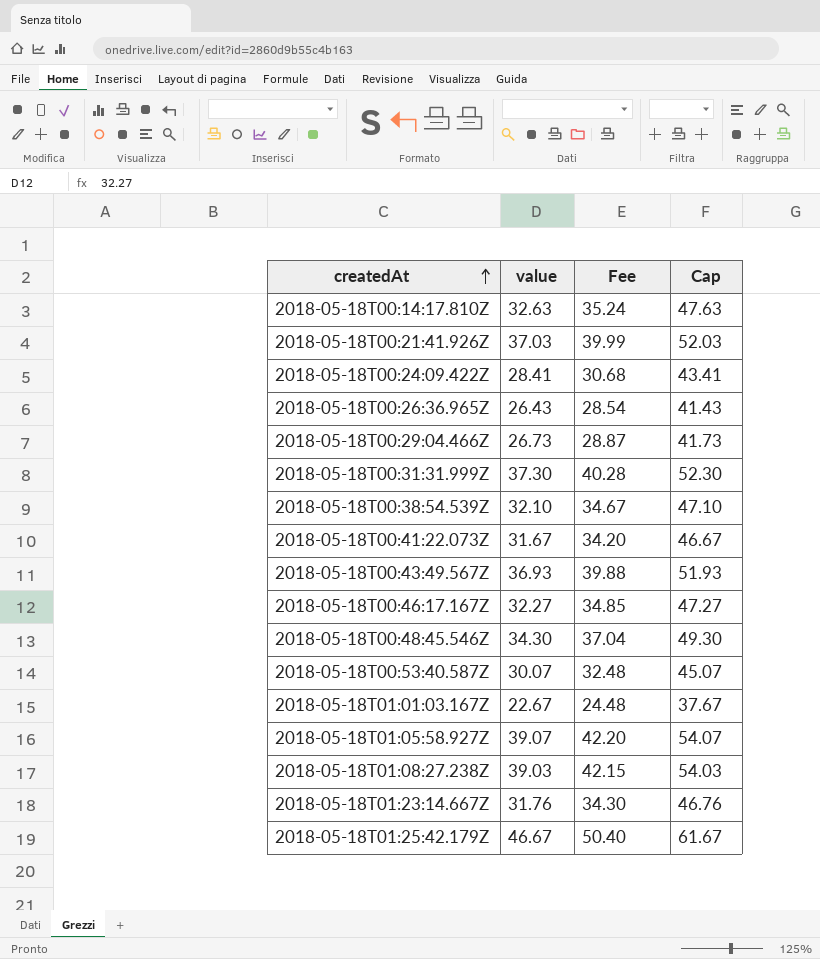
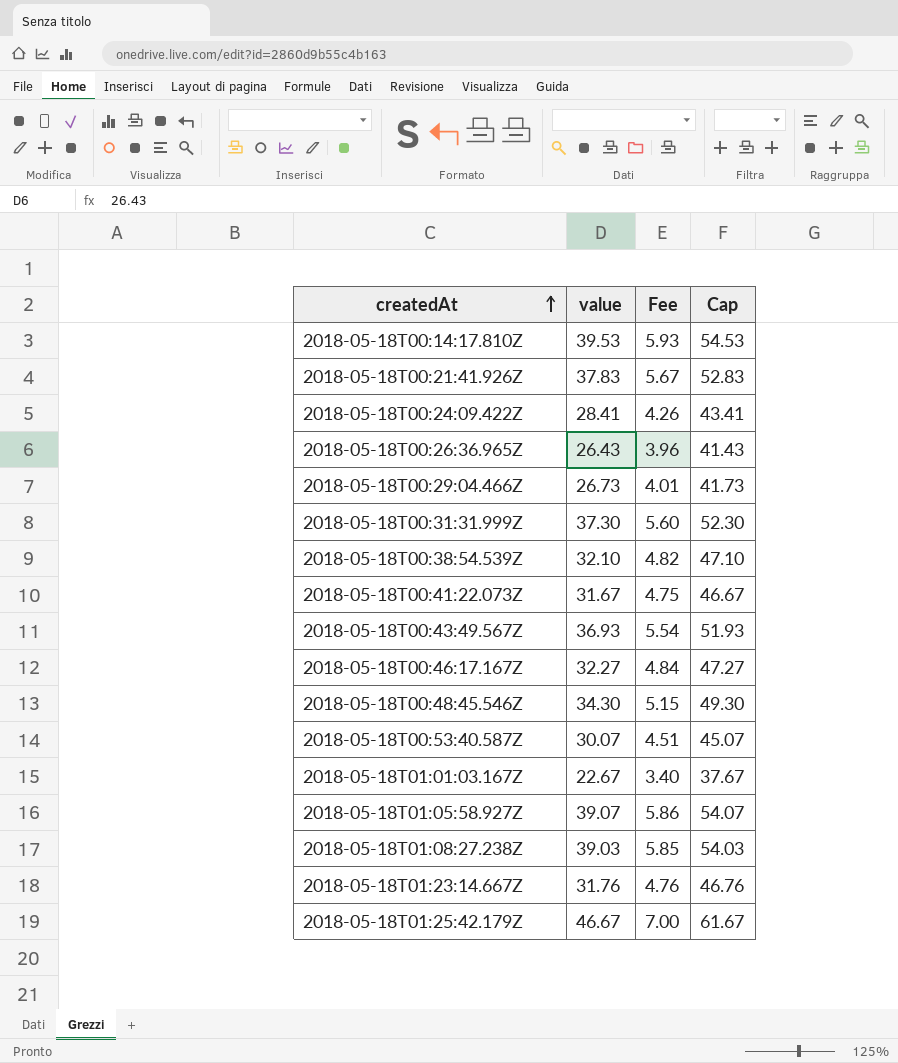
column Fee | formula: [value] * 1.08 -> [value] * 0.15
2018-05-18T00:14:17.810Z | value: 32.63 -> 39.53
2018-05-18T00:14:17.810Z | Cap: 47.63 -> 54.53
2018-05-18T00:21:41.926Z | value: 37.03 -> 37.83
2018-05-18T00:21:41.926Z | Cap: 52.03 -> 52.83

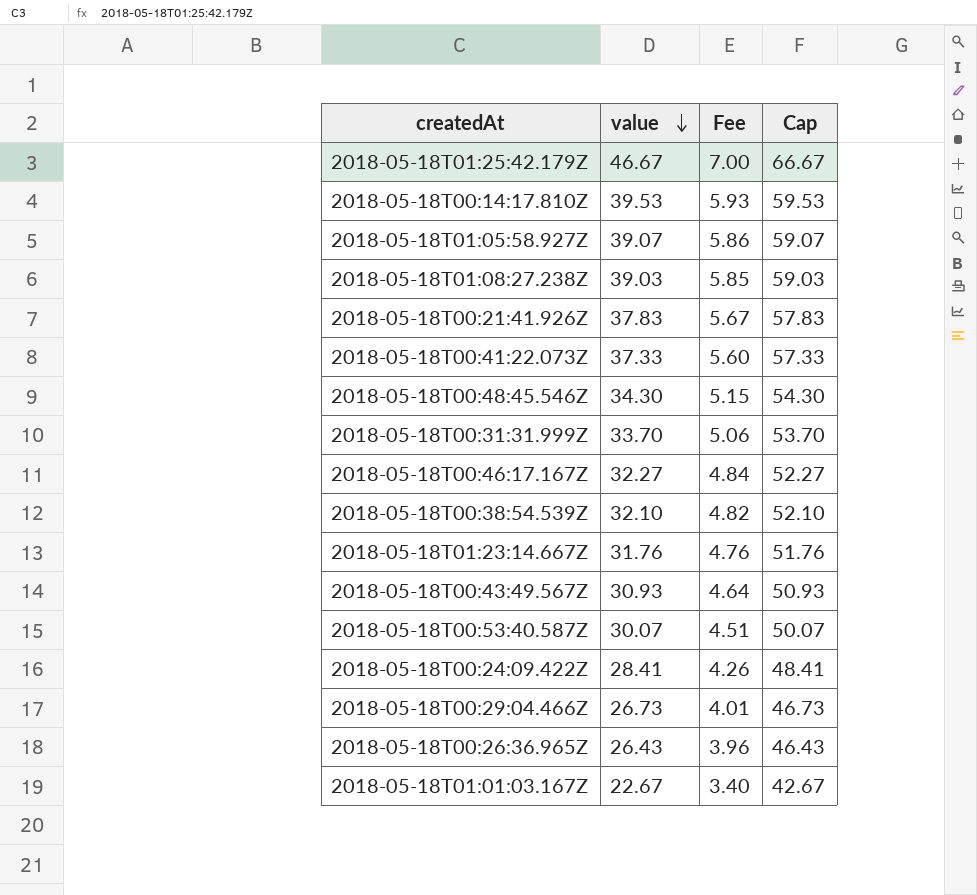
row order: createdAt ascending -> value descending
column Cap | formula: [value] + 15 -> [value] + 20
2018-05-18T00:41:22.073Z | value: 31.67 -> 37.33
2018-05-18T00:41:22.073Z | Fee: 4.75 -> 5.60
2018-05-18T00:31:31.999Z | value: 37.30 -> 33.70
2018-05-18T00:31:31.999Z | Fee: 5.60 -> 5.06
2018-05-18T00:43:49.567Z | value: 36.93 -> 30.93
2018-05-18T00:43:49.567Z | Fee: 5.54 -> 4.64

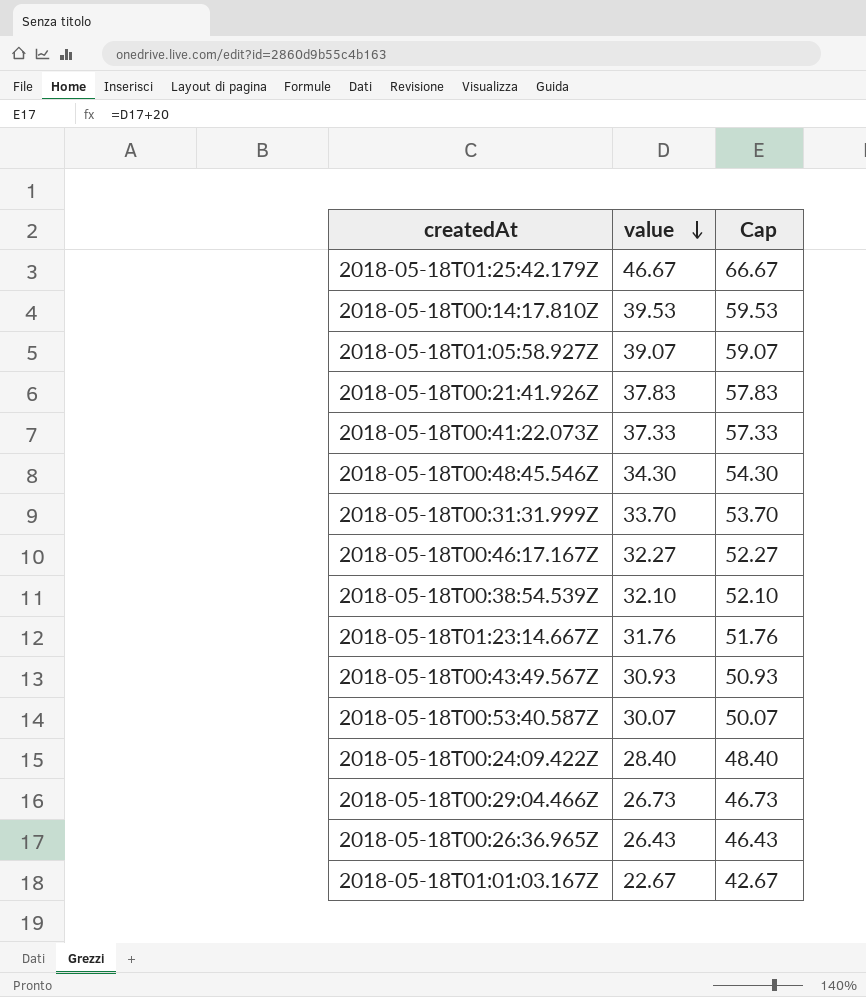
column Fee | formula: [value] * 0.15 -> none
row 2018-05-18T01:08:27.238Z: 39.03 | 5.85 | 59.03 -> none
2018-05-18T00:24:09.422Z | value: 28.41 -> 28.40
2018-05-18T00:24:09.422Z | Cap: 48.41 -> 48.40

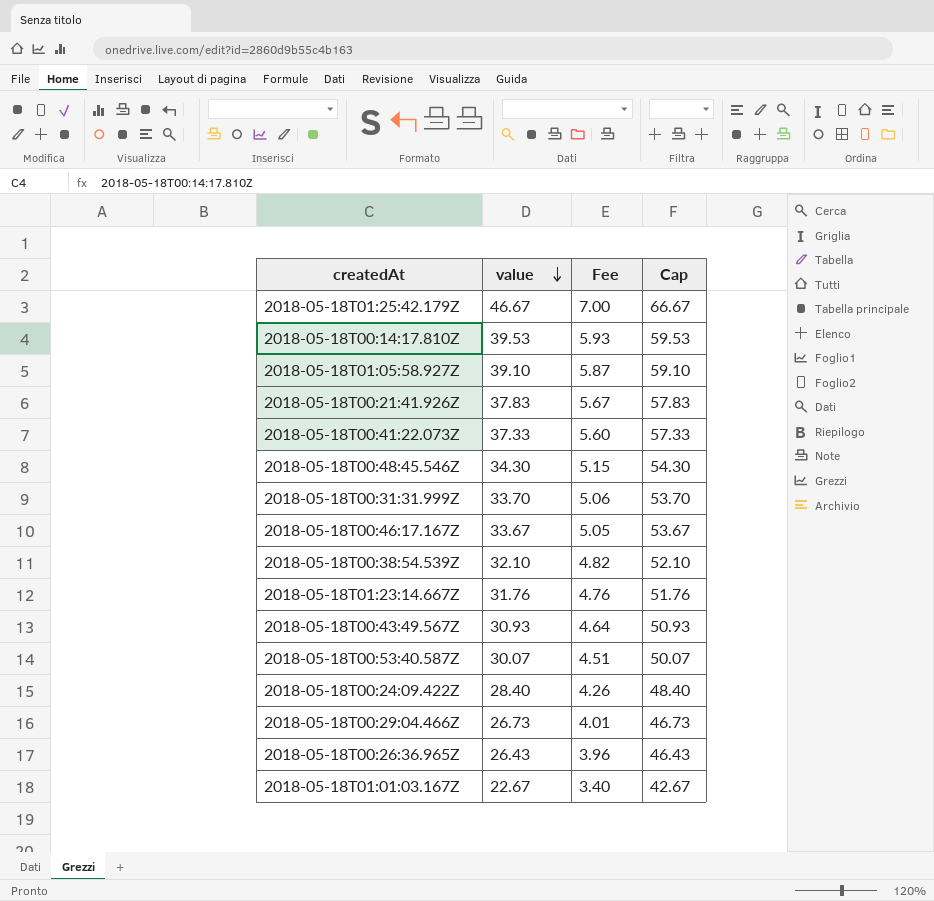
column Fee | formula: none -> [value] * 0.15
2018-05-18T01:05:58.927Z | value: 39.07 -> 39.10
2018-05-18T01:05:58.927Z | Cap: 59.07 -> 59.10
2018-05-18T00:46:17.167Z | value: 32.27 -> 33.67
2018-05-18T00:46:17.167Z | Cap: 52.27 -> 53.67

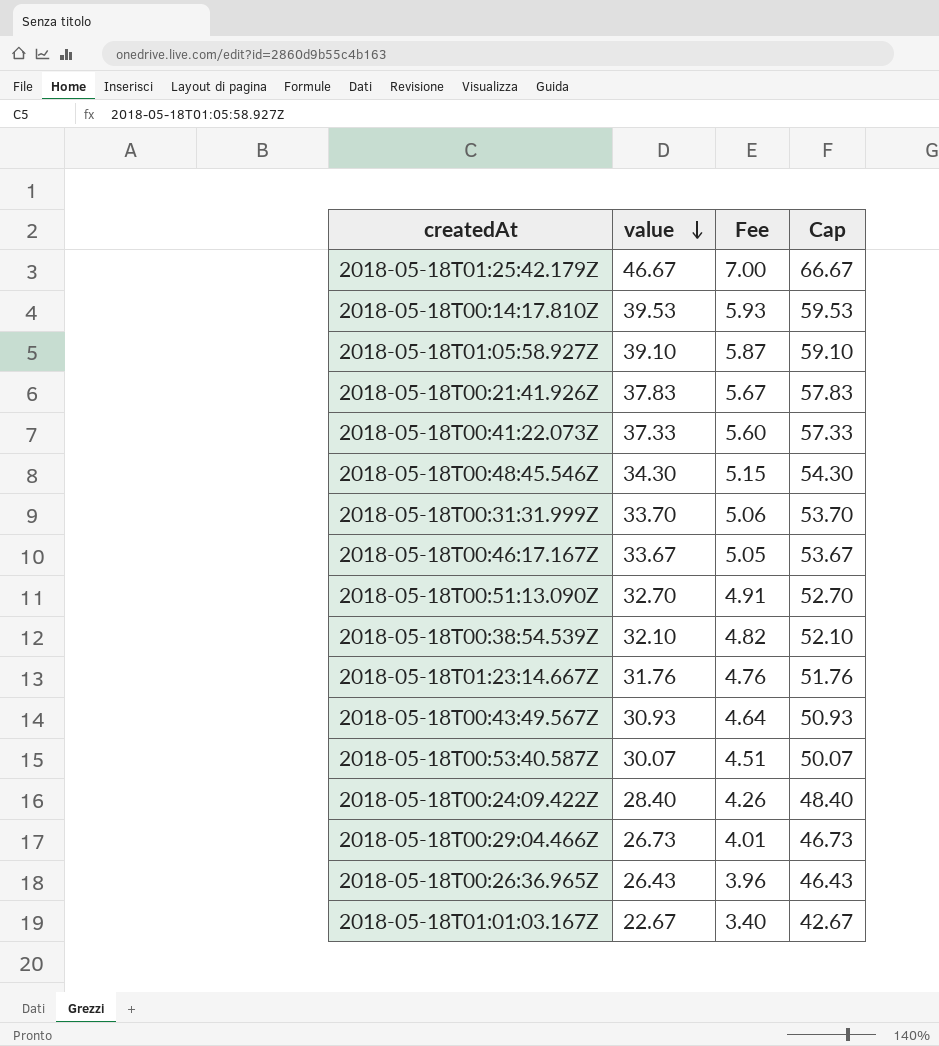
row 2018-05-18T00:51:13.090Z: none -> 32.70 | 4.91 | 52.70

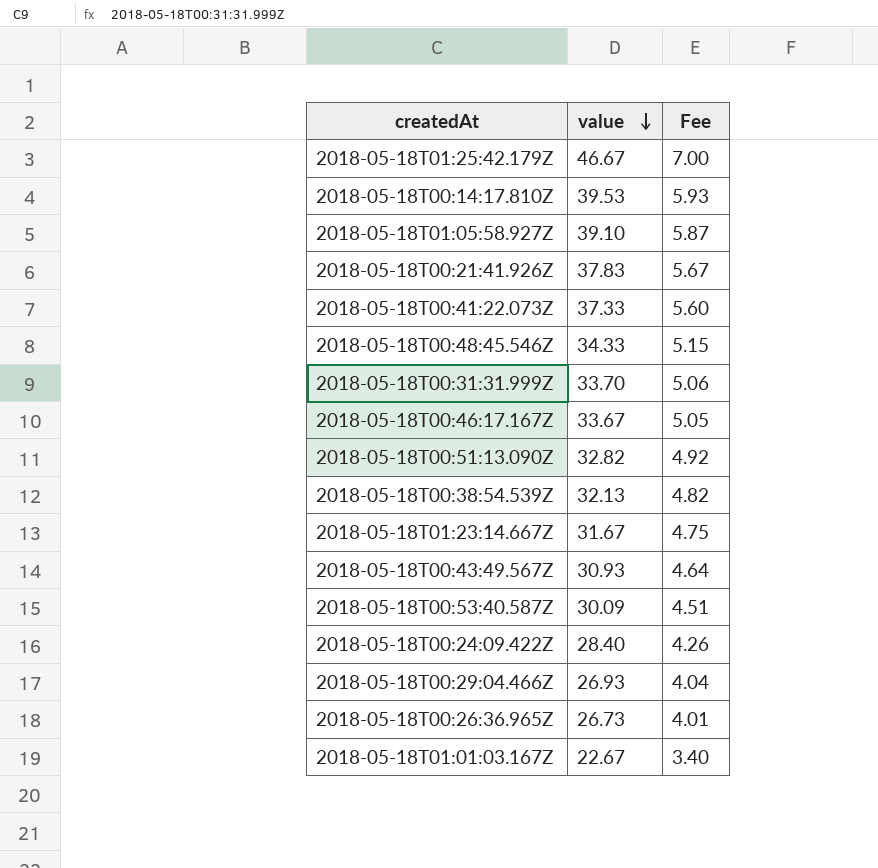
column Cap | formula: [value] + 20 -> none
2018-05-18T00:48:45.546Z | value: 34.30 -> 34.33
2018-05-18T00:51:13.090Z | value: 32.70 -> 32.82
2018-05-18T00:51:13.090Z | Fee: 4.91 -> 4.92
2018-05-18T00:38:54.539Z | value: 32.10 -> 32.13
2018-05-18T01:23:14.667Z | value: 31.76 -> 31.67
2018-05-18T01:23:14.667Z | Fee: 4.76 -> 4.75
2018-05-18T00:53:40.587Z | value: 30.07 -> 30.09
2018-05-18T00:29:04.466Z | value: 26.73 -> 26.93
2018-05-18T00:29:04.466Z | Fee: 4.01 -> 4.04
2018-05-18T00:26:36.965Z | value: 26.43 -> 26.73
2018-05-18T00:26:36.965Z | Fee: 3.96 -> 4.01

